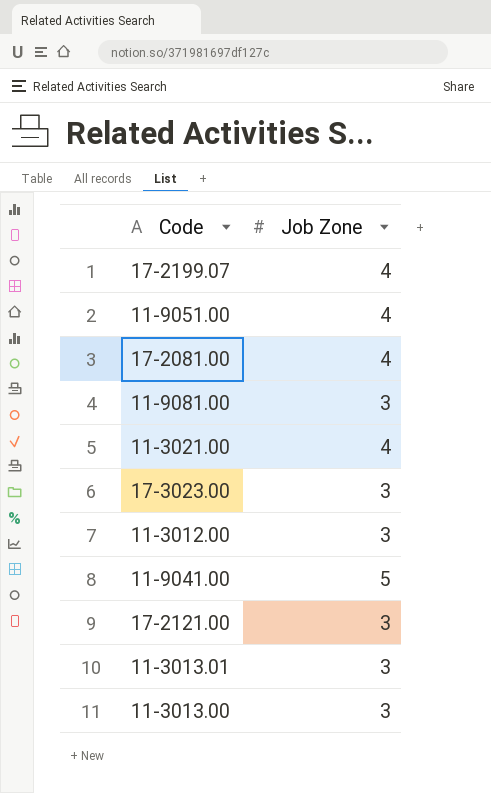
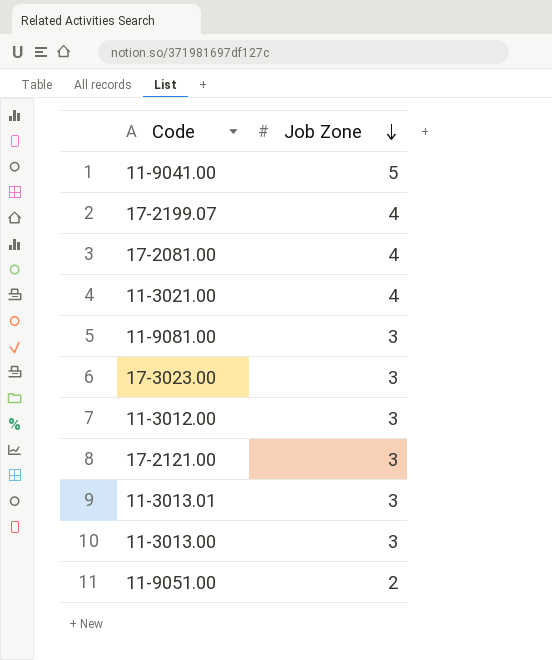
row order: none -> Job Zone descending
11-9051.00 | Job Zone: 4 -> 2

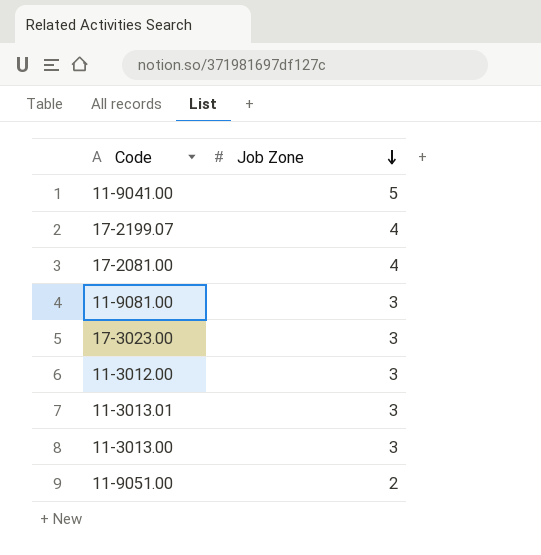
row 11-3021.00: 4 -> none
row 17-2121.00: 3 -> none

